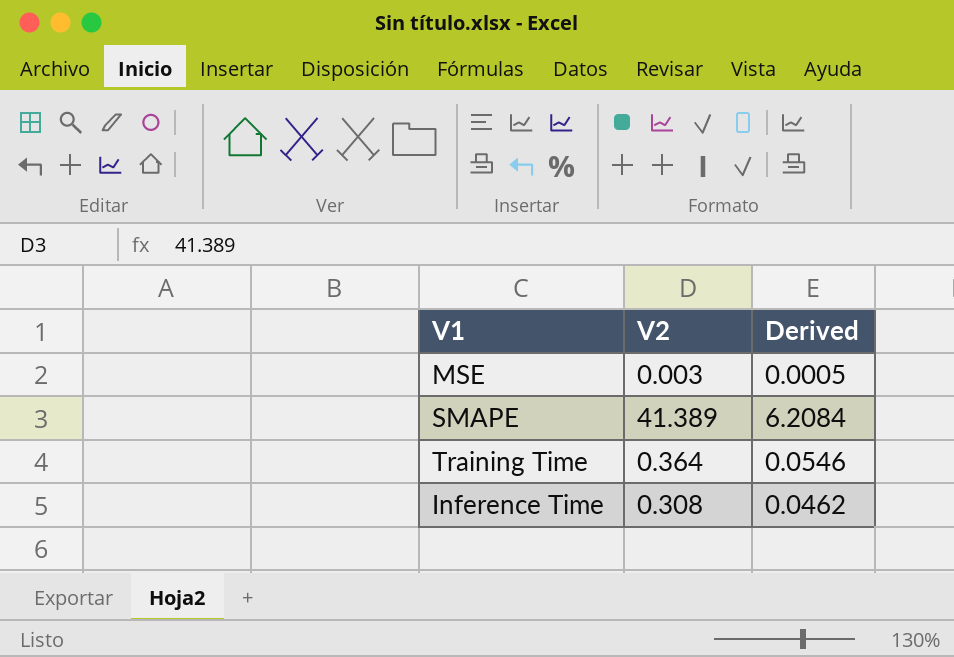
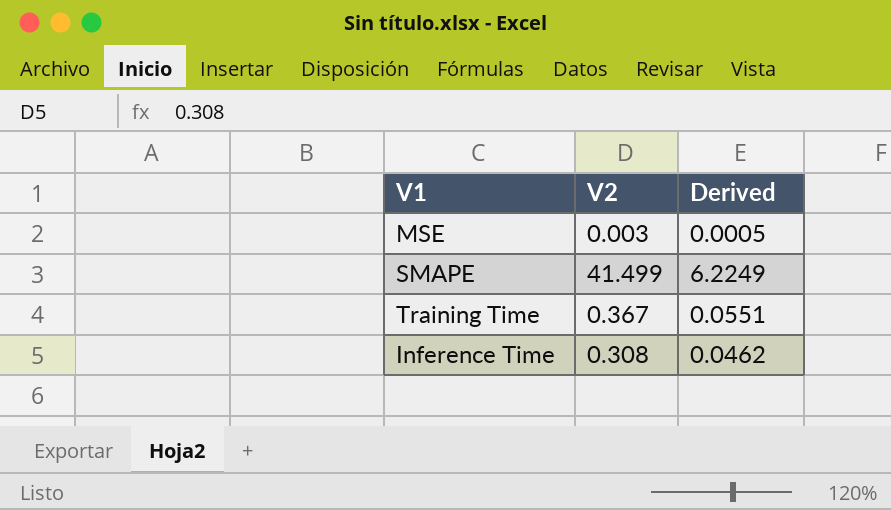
SMAPE | V2: 41.389 -> 41.499
SMAPE | Derived: 6.2084 -> 6.2249
Training Time | V2: 0.364 -> 0.367
Training Time | Derived: 0.0546 -> 0.0551

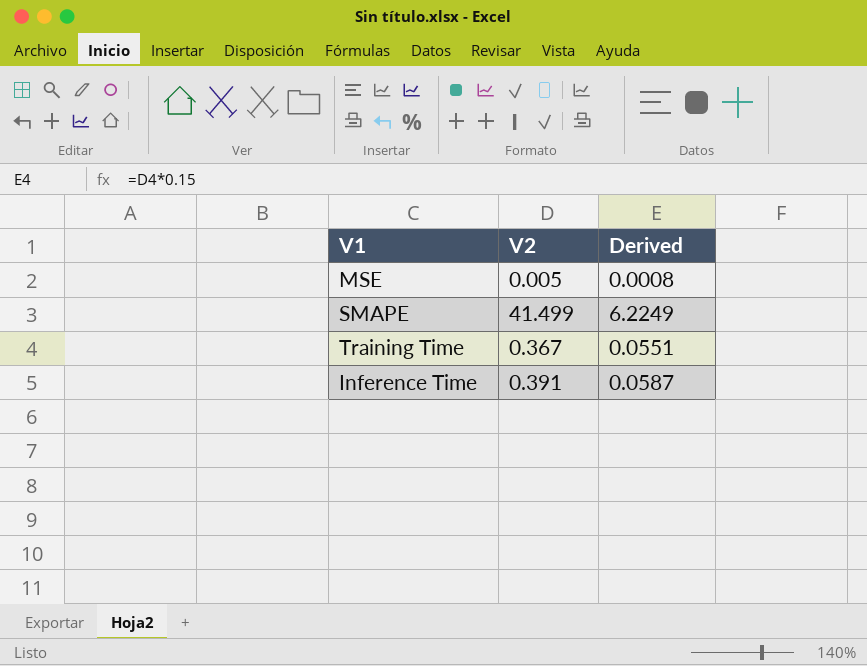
MSE | V2: 0.003 -> 0.005
MSE | Derived: 0.0005 -> 0.0008
Inference Time | V2: 0.308 -> 0.391
Inference Time | Derived: 0.0462 -> 0.0587

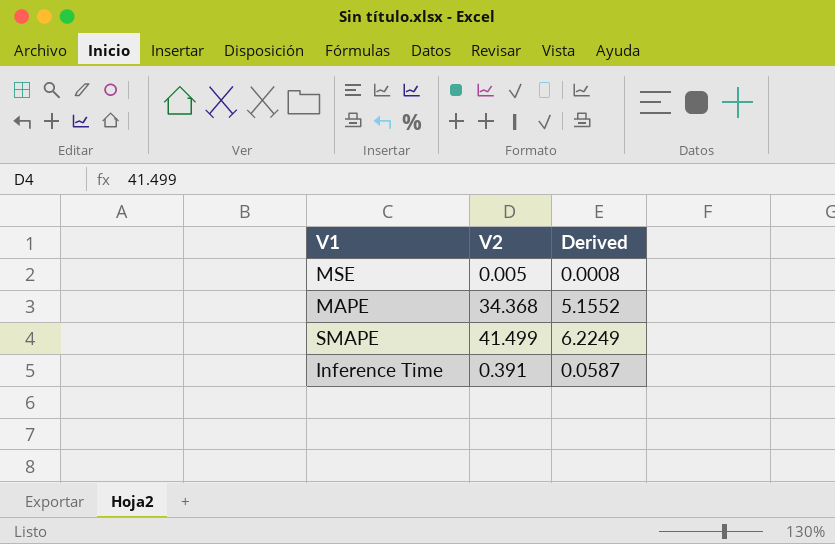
row Training Time: 0.367 | 0.0551 -> none
row MAPE: none -> 34.368 | 5.1552

